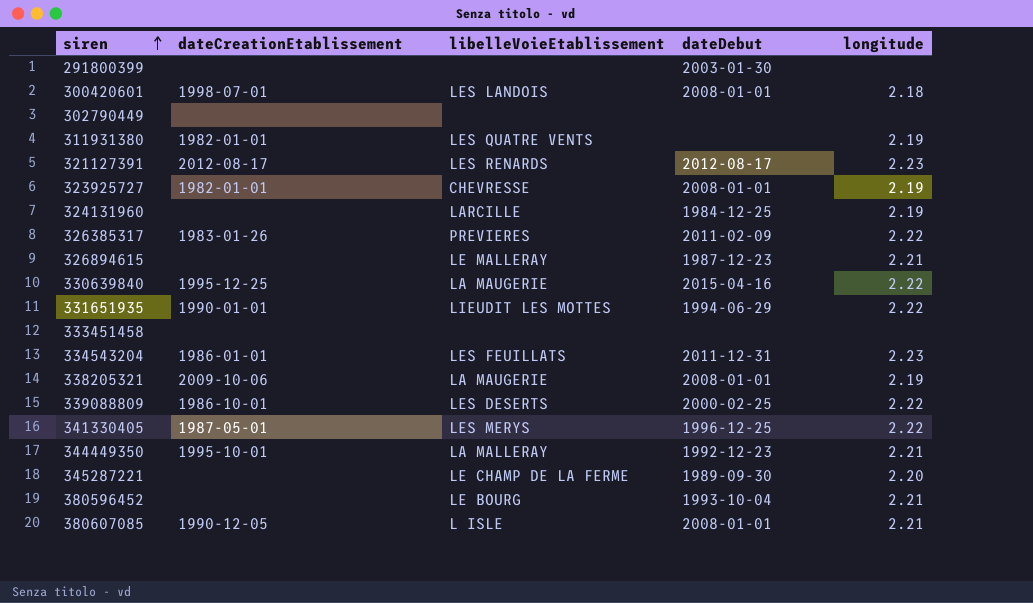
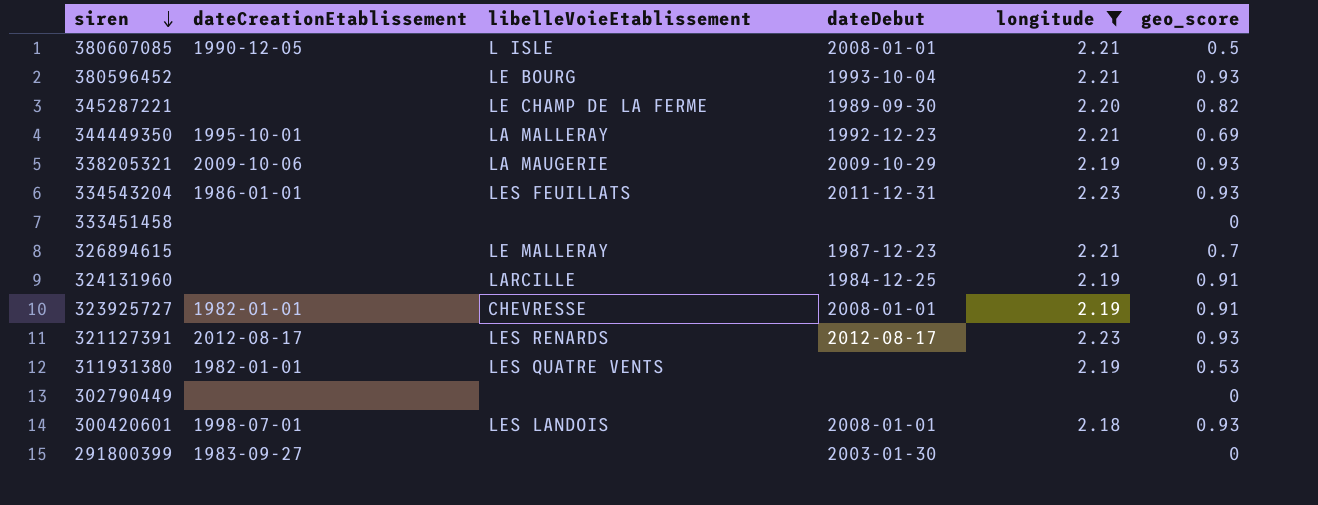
filter: none -> longitude != 2.22
row order: siren ascending -> siren descending
column geo_score | position: none -> 6
338205321 | dateDebut: 2008-01-01 -> 2009-10-29
291800399 | dateCreationEtablissement: none -> 1983-09-27

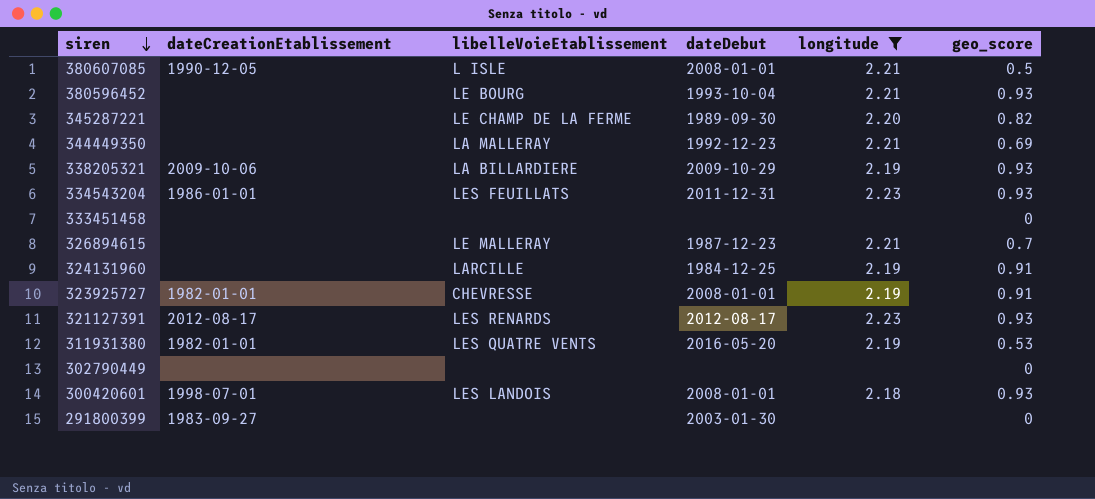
344449350 | dateCreationEtablissement: 1995-10-01 -> none
338205321 | libelleVoieEtablissement: LA MAUGERIE -> LA BILLARDIERE
311931380 | dateDebut: none -> 2016-05-20

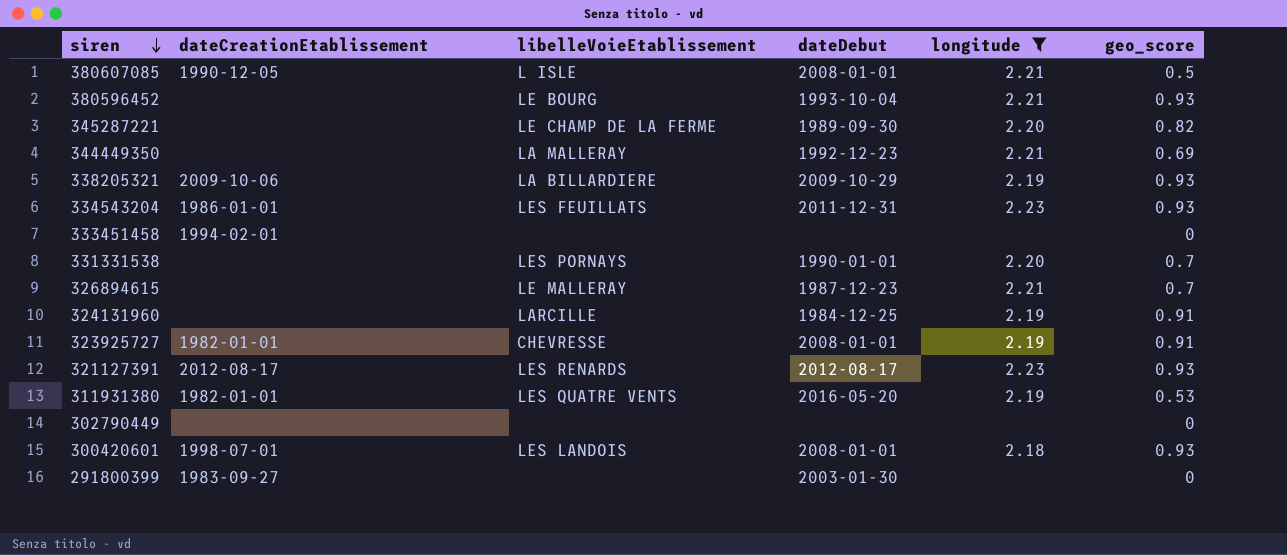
333451458 | dateCreationEtablissement: none -> 1994-02-01
row 331331538: none -> none | LES PORNAYS | 1990-01-01 | 2.20 | 0.7

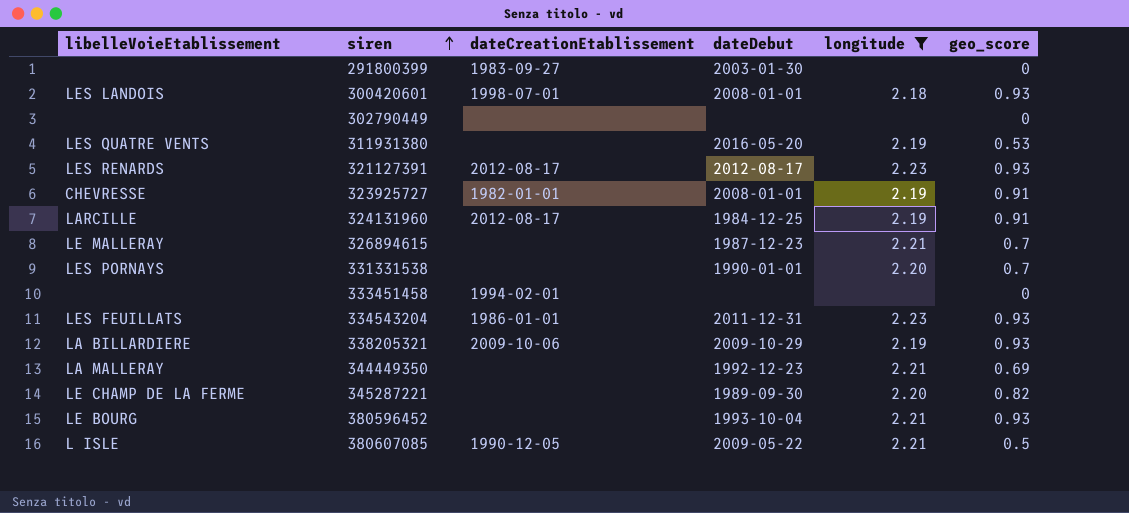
row order: siren descending -> siren ascending
column libelleVoieEtablissement | position: 3 -> 1
311931380 | dateCreationEtablissement: 1982-01-01 -> none
324131960 | dateCreationEtablissement: none -> 2012-08-17
380607085 | dateDebut: 2008-01-01 -> 2009-05-22

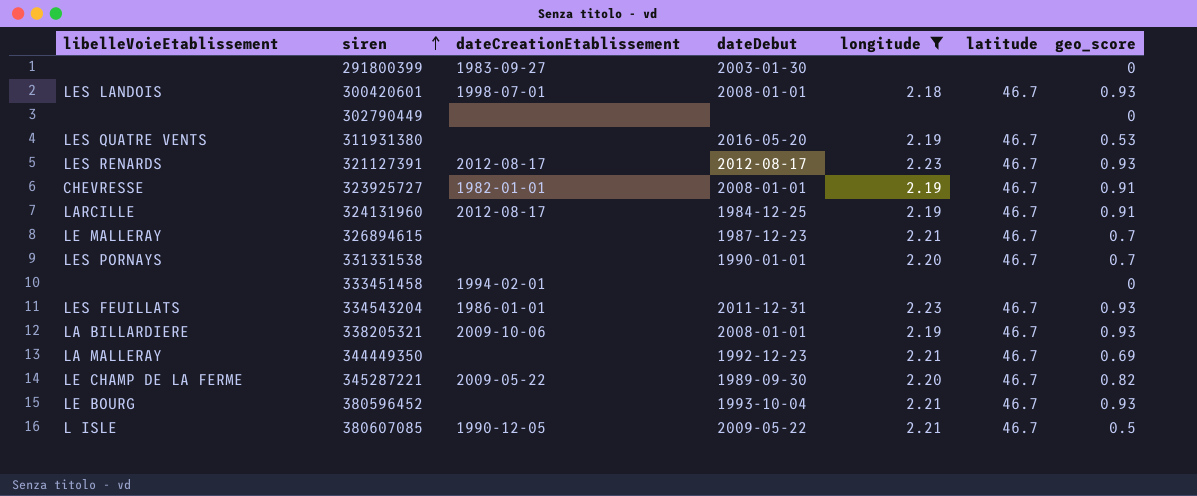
column latitude | position: none -> 6
338205321 | dateDebut: 2009-10-29 -> 2008-01-01
345287221 | dateCreationEtablissement: none -> 2009-05-22

